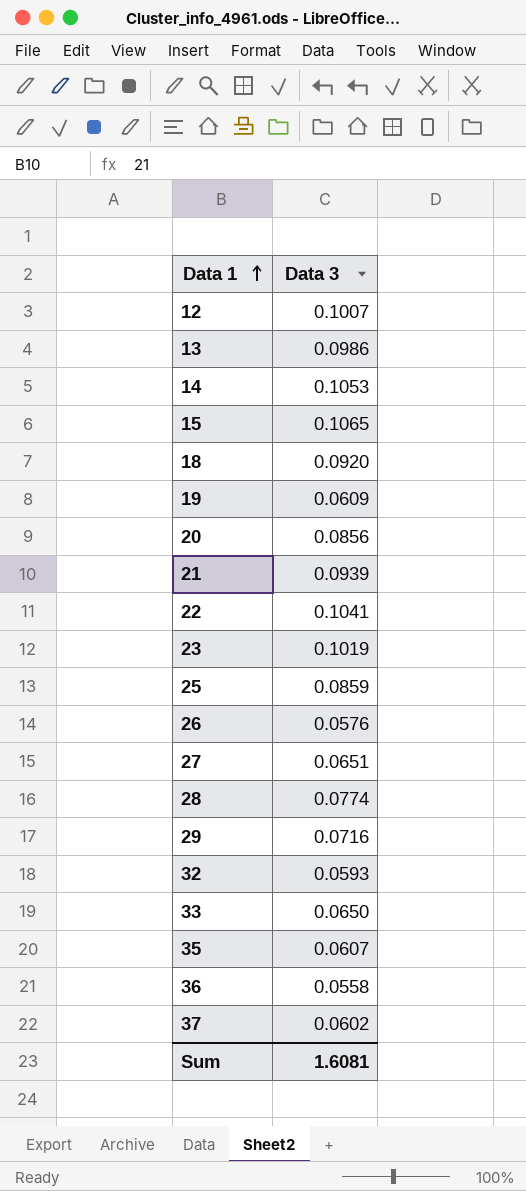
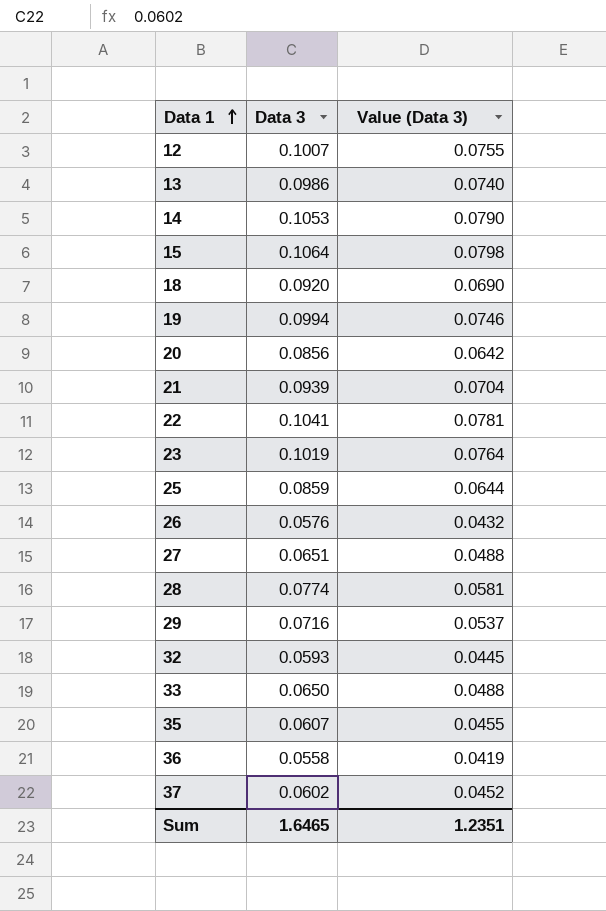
column Value (Data 3) | formula: none -> [Data 3] * 0.75
15 | Data 3: 0.1065 -> 0.1064
19 | Data 3: 0.0609 -> 0.0994
Sum | Data 3: 1.6081 -> 1.6465

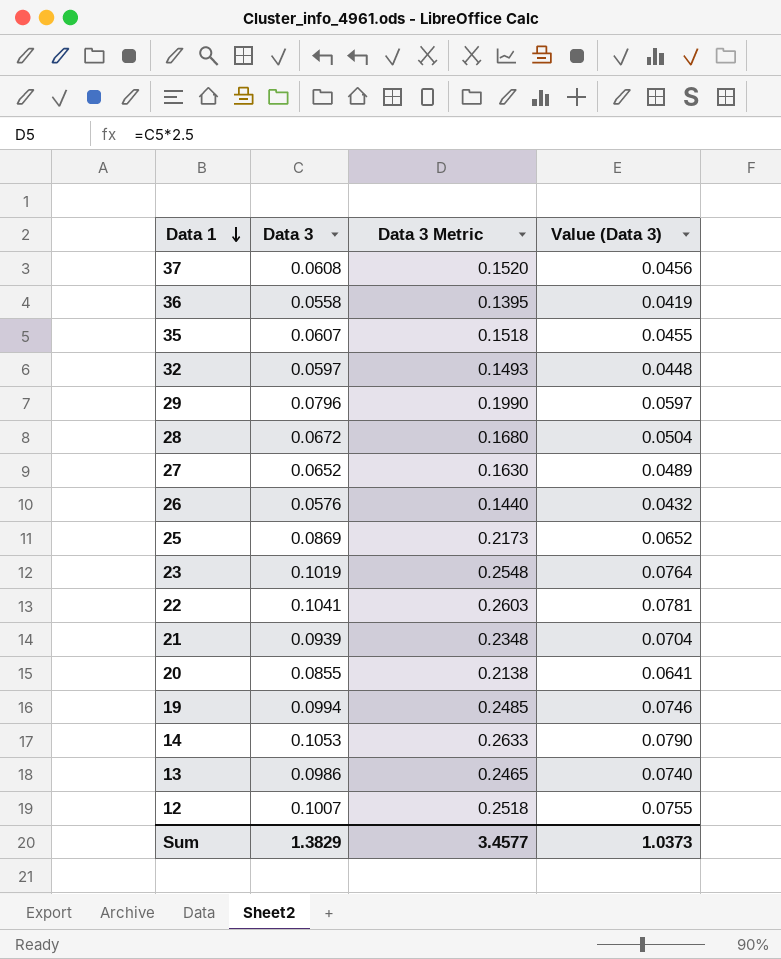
row order: Data 1 ascending -> Data 1 descending
column Data 3 Metric | formula: none -> [Data 3] * 2.5
row 15: 0.1064 | 0.0798 -> none
row 18: 0.0920 | 0.0690 -> none
row 33: 0.0650 | 0.0488 -> none
37 | Data 3: 0.0602 -> 0.0608
37 | Value (Data 3): 0.0452 -> 0.0456
32 | Data 3: 0.0593 -> 0.0597
32 | Value (Data 3): 0.0445 -> 0.0448
29 | Data 3: 0.0716 -> 0.0796
29 | Value (Data 3): 0.0537 -> 0.0597
28 | Data 3: 0.0774 -> 0.0672
28 | Value (Data 3): 0.0581 -> 0.0504
27 | Data 3: 0.0651 -> 0.0652
27 | Value (Data 3): 0.0488 -> 0.0489
25 | Data 3: 0.0859 -> 0.0869
25 | Value (Data 3): 0.0644 -> 0.0652
20 | Data 3: 0.0856 -> 0.0855
20 | Value (Data 3): 0.0642 -> 0.0641
Sum | Data 3: 1.6465 -> 1.3829
Sum | Value (Data 3): 1.2351 -> 1.0373

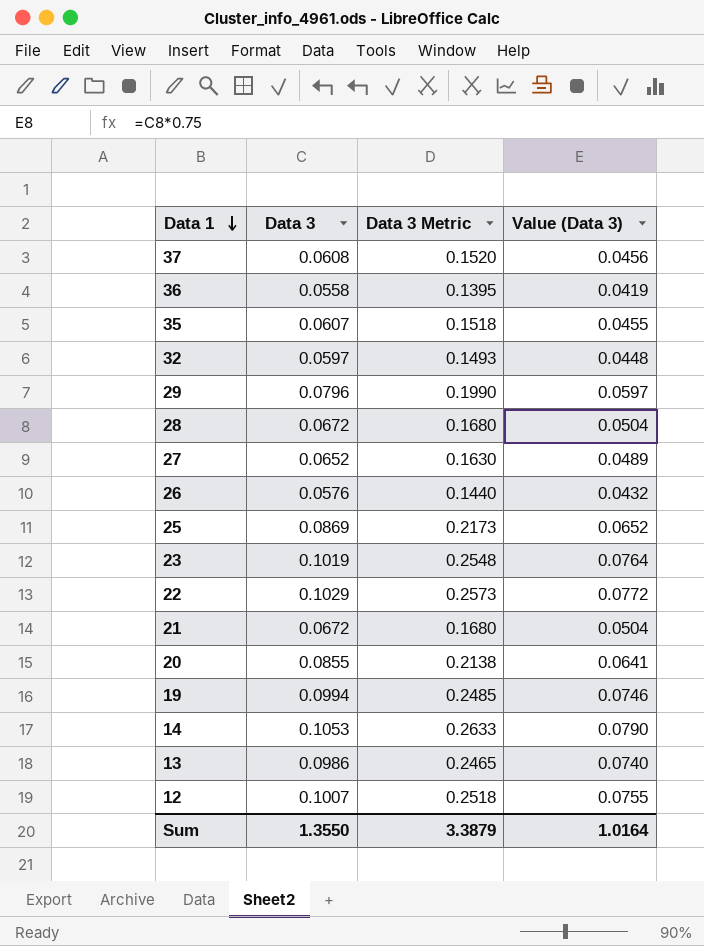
22 | Data 3: 0.1041 -> 0.1029
22 | Data 3 Metric: 0.2603 -> 0.2573
22 | Value (Data 3): 0.0781 -> 0.0772
21 | Data 3: 0.0939 -> 0.0672
21 | Data 3 Metric: 0.2348 -> 0.1680
21 | Value (Data 3): 0.0704 -> 0.0504
Sum | Data 3: 1.3829 -> 1.3550
Sum | Data 3 Metric: 3.4577 -> 3.3879
Sum | Value (Data 3): 1.0373 -> 1.0164

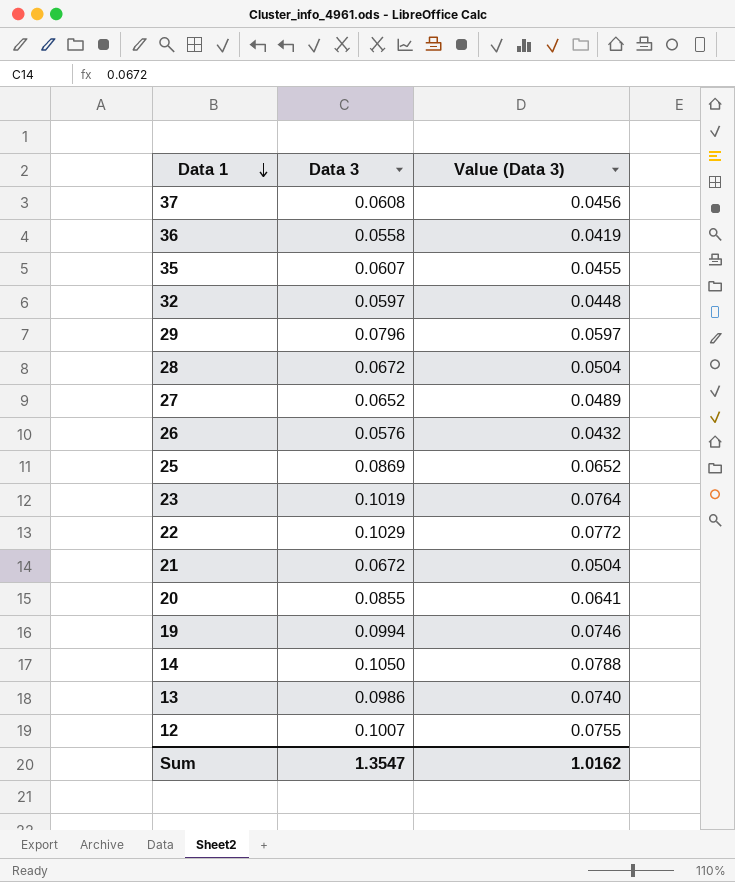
column Data 3 Metric | formula: [Data 3] * 2.5 -> none
14 | Data 3: 0.1053 -> 0.1050
14 | Value (Data 3): 0.0790 -> 0.0788
Sum | Data 3: 1.3550 -> 1.3547
Sum | Value (Data 3): 1.0164 -> 1.0162

